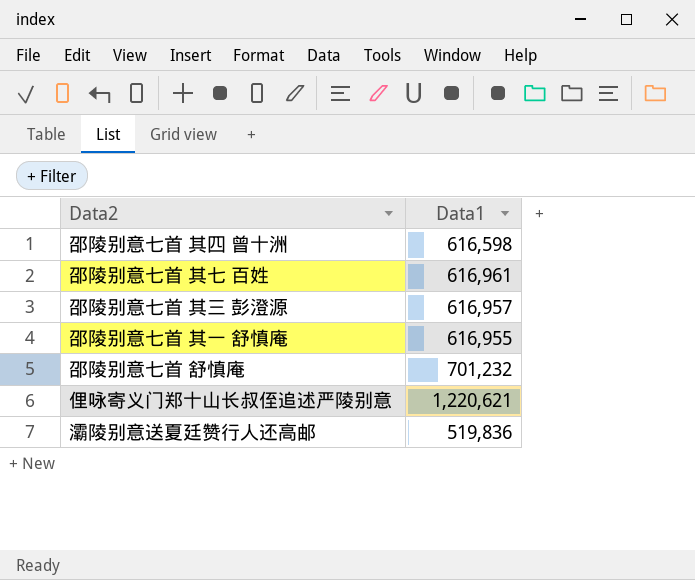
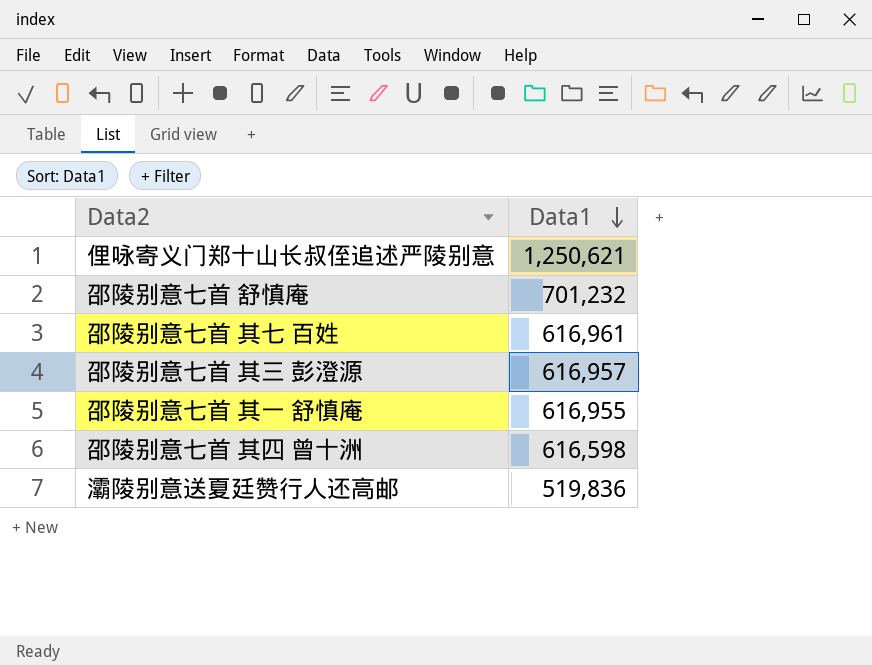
row order: none -> Data1 descending
俚咏寄义门郑十山长叔侄追述严陵别意 | Data1: 1,220,621 -> 1,250,621

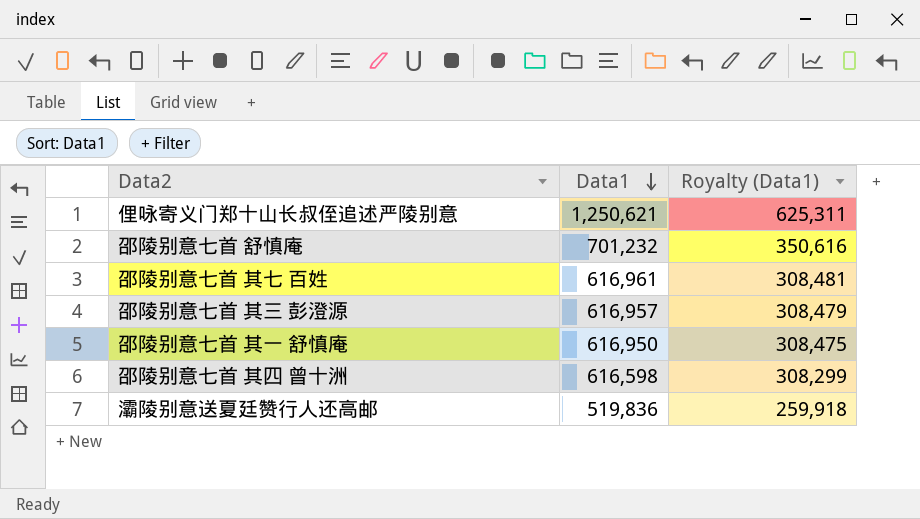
column Royalty (Data1) | formula: none -> [Data1] * 0.5
邵陵别意七首 其一 舒慎庵 | Data1: 616,955 -> 616,950

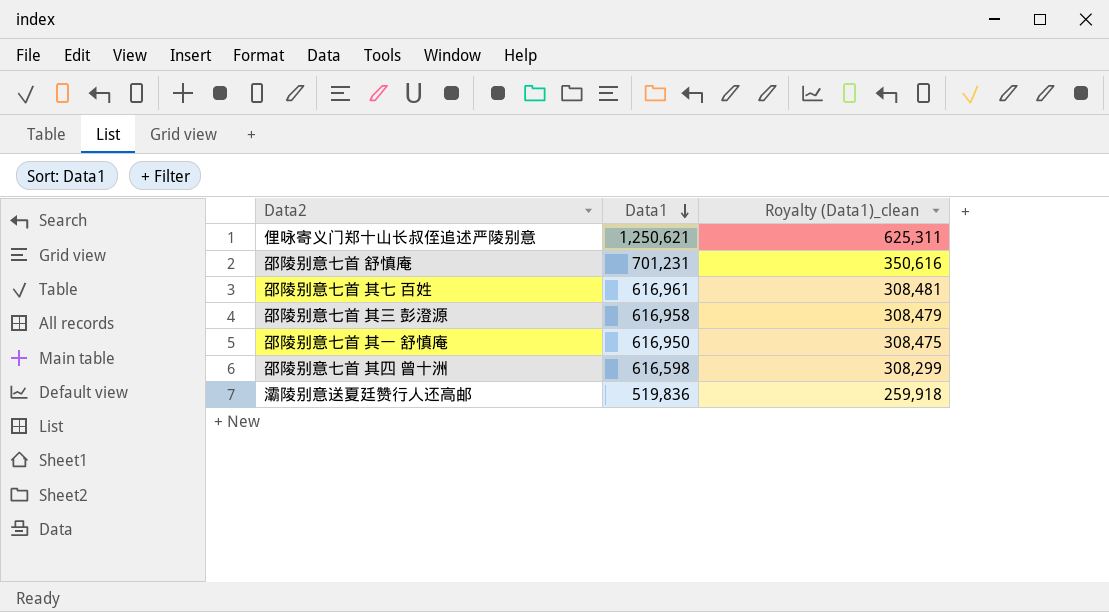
column name: Royalty (Data1) -> Royalty (Data1)_clean
邵陵别意七首 舒慎庵 | Data1: 701,232 -> 701,231
邵陵别意七首 其三 彭澄源 | Data1: 616,957 -> 616,958

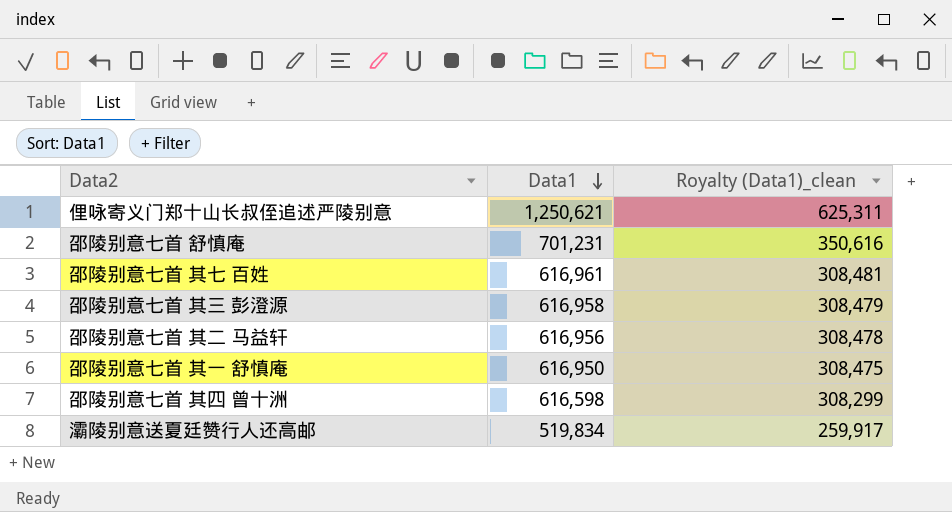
row 邵陵别意七首 其二 马益轩: none -> 616,956 | 308,478
灞陵别意送夏廷赞行人还高邮 | Data1: 519,836 -> 519,834
灞陵别意送夏廷赞行人还高邮 | Royalty (Data1)_clean: 259,918 -> 259,917

